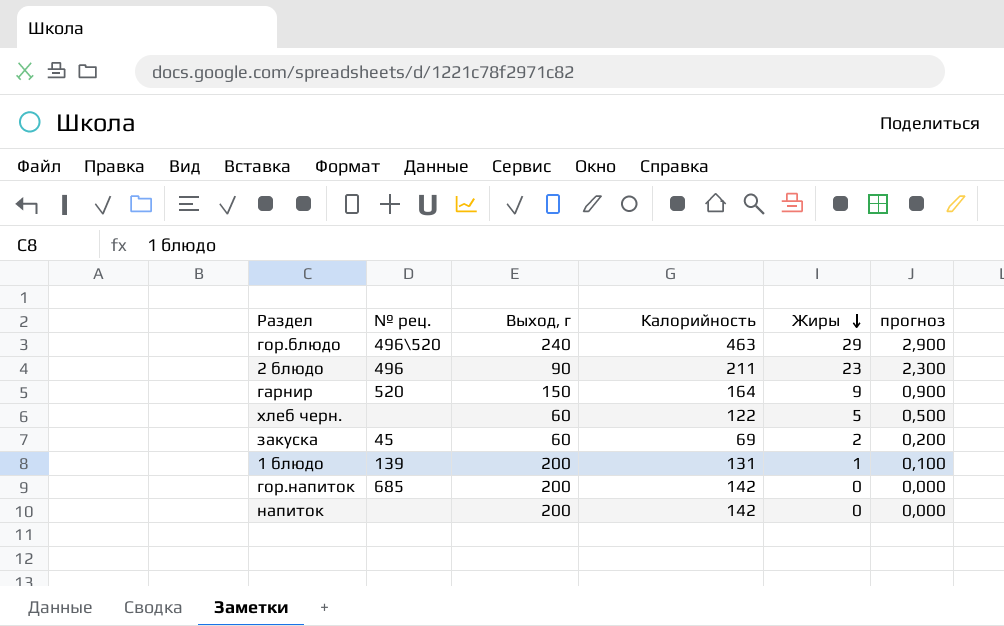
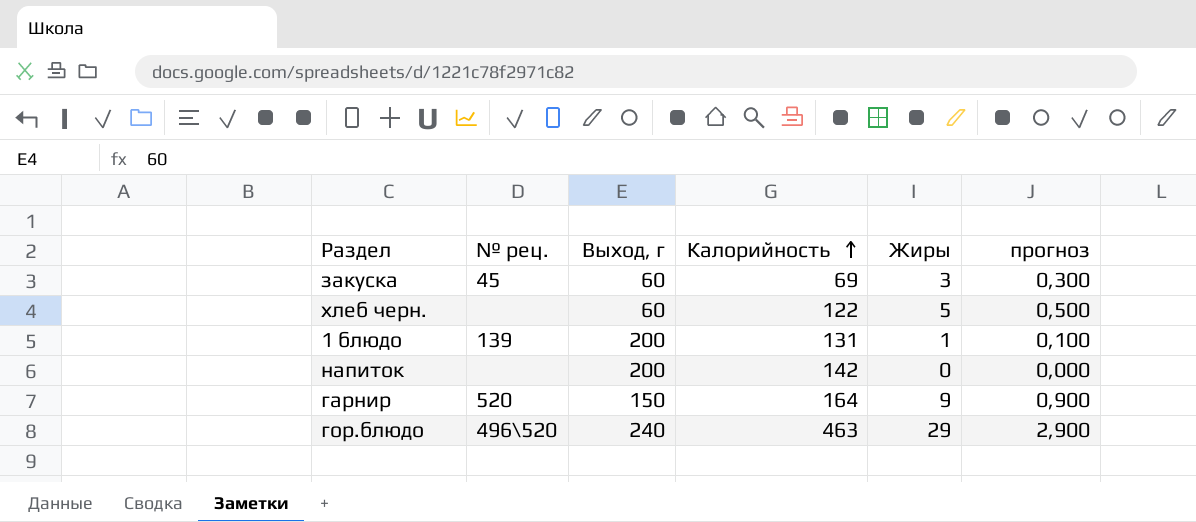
row order: Жиры descending -> Калорийность ascending
row 2 блюдо: 496 | 90 | 211 | 23 | 2,300 -> none
row гор.напиток: 685 | 200 | 142 | 0 | 0,000 -> none
закуска | Жиры: 2 -> 3
закуска | прогноз: 0,200 -> 0,300

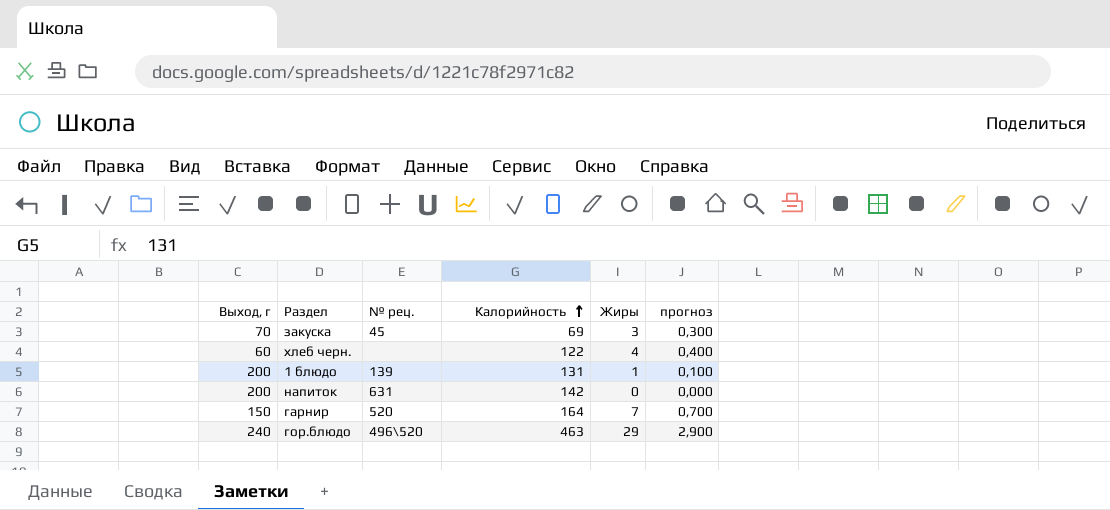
column Выход, г | position: 3 -> 1
закуска | Выход, г: 60 -> 70
хлеб черн. | Жиры: 5 -> 4
хлеб черн. | прогноз: 0,500 -> 0,400
напиток | № рец.: none -> 631
гарнир | Жиры: 9 -> 7
гарнир | прогноз: 0,900 -> 0,700

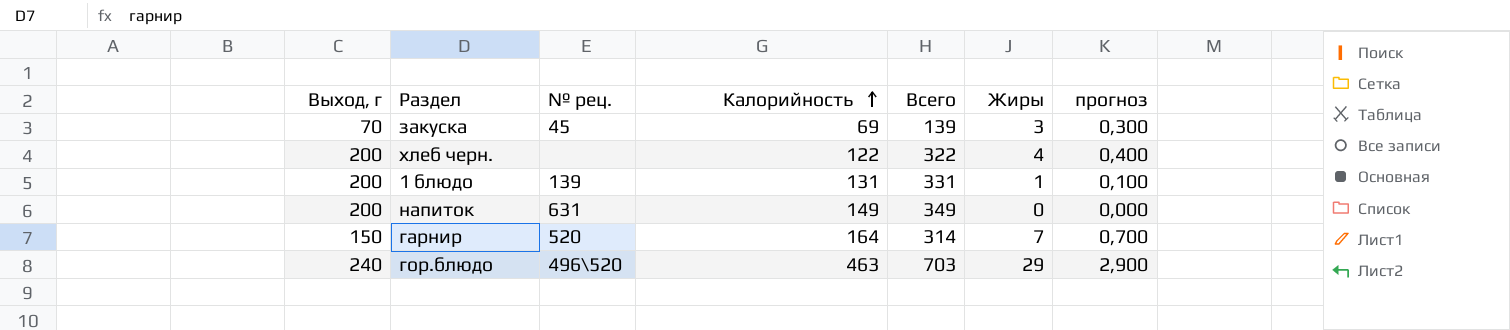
column Всего | formula: none -> [Выход, г] + [Калорийность]
хлеб черн. | Выход, г: 60 -> 200
напиток | Калорийность: 142 -> 149

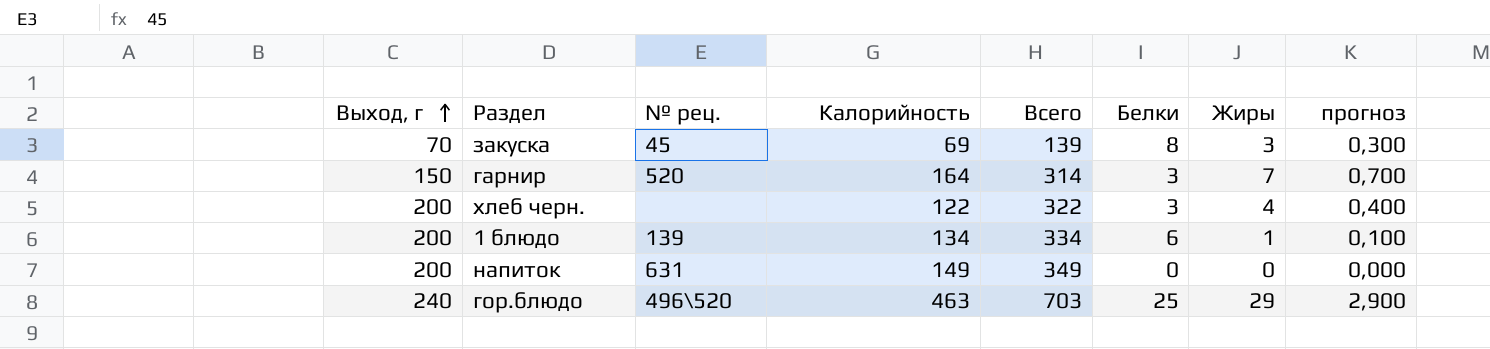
row order: Калорийность ascending -> Выход, г ascending
column Белки | position: none -> 6
1 блюдо | Калорийность: 131 -> 134
1 блюдо | Всего: 331 -> 334

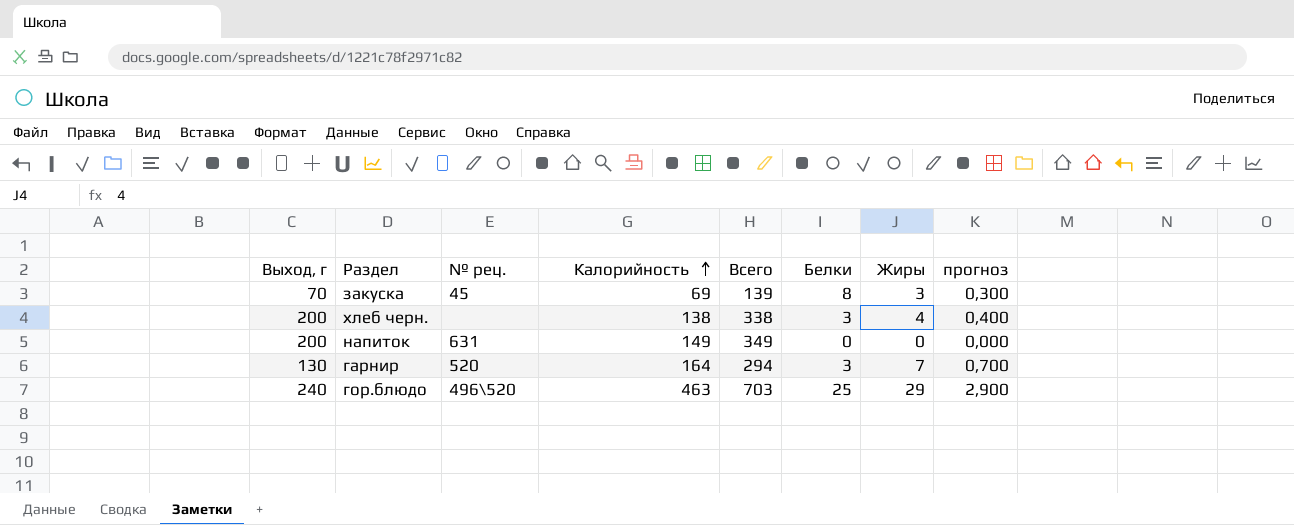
row order: Выход, г ascending -> Калорийность ascending
row 1 блюдо: 200 | 139 | 134 | 334 | 6 | 1 | 0,100 -> none
хлеб черн. | Калорийность: 122 -> 138
хлеб черн. | Всего: 322 -> 338
гарнир | Выход, г: 150 -> 130
гарнир | Всего: 314 -> 294

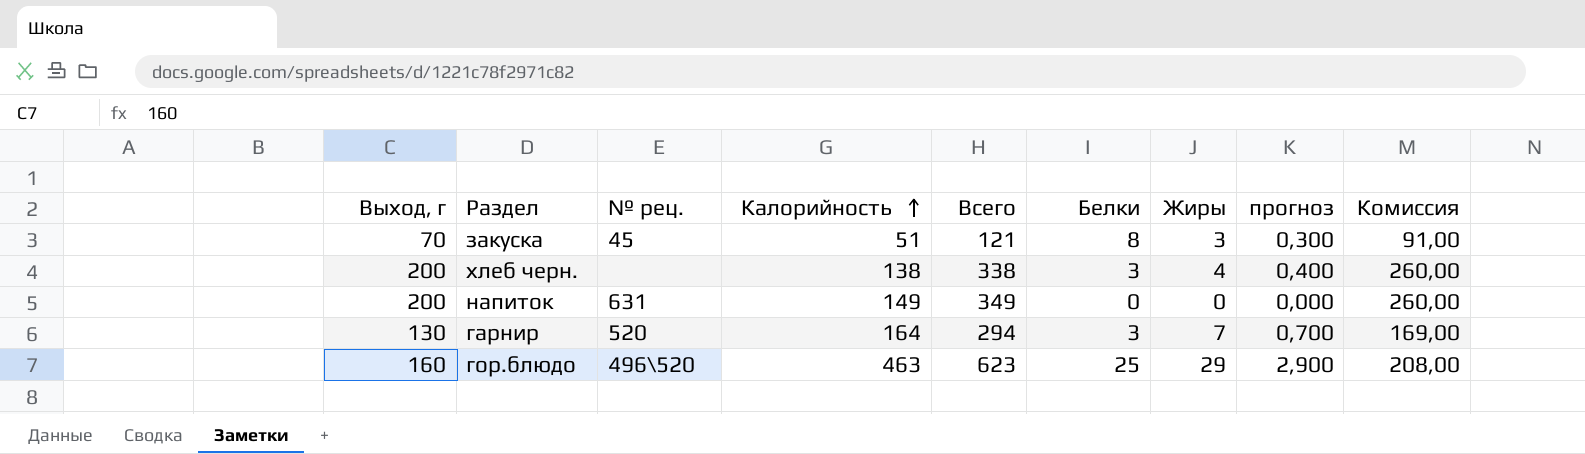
column Комиссия | formula: none -> [Выход, г] * 1,3
закуска | Калорийность: 69 -> 51
закуска | Всего: 139 -> 121
гор.блюдо | Выход, г: 240 -> 160
гор.блюдо | Всего: 703 -> 623

